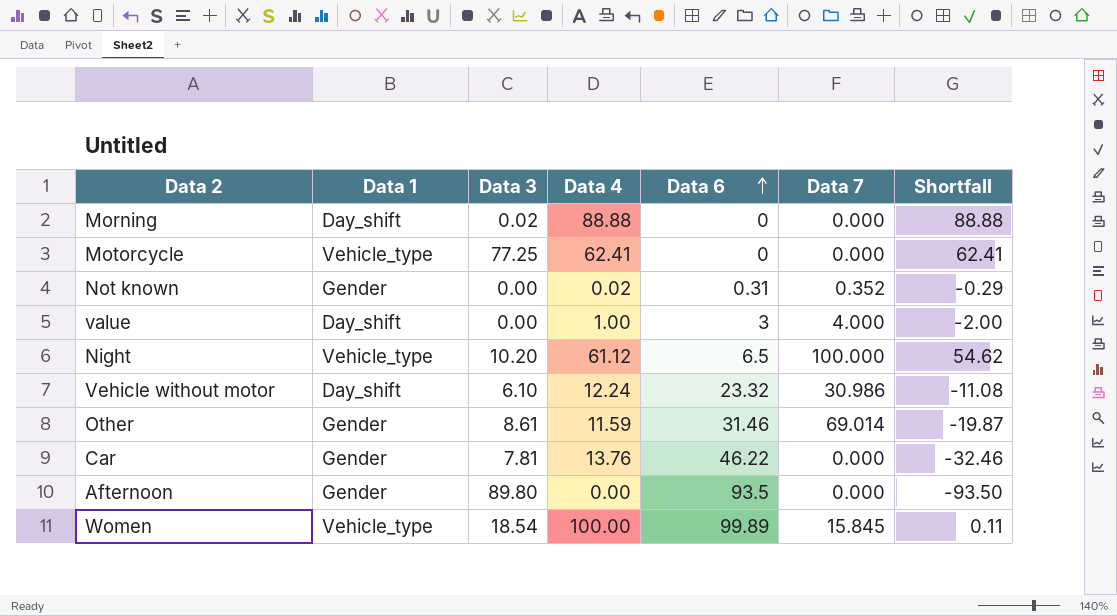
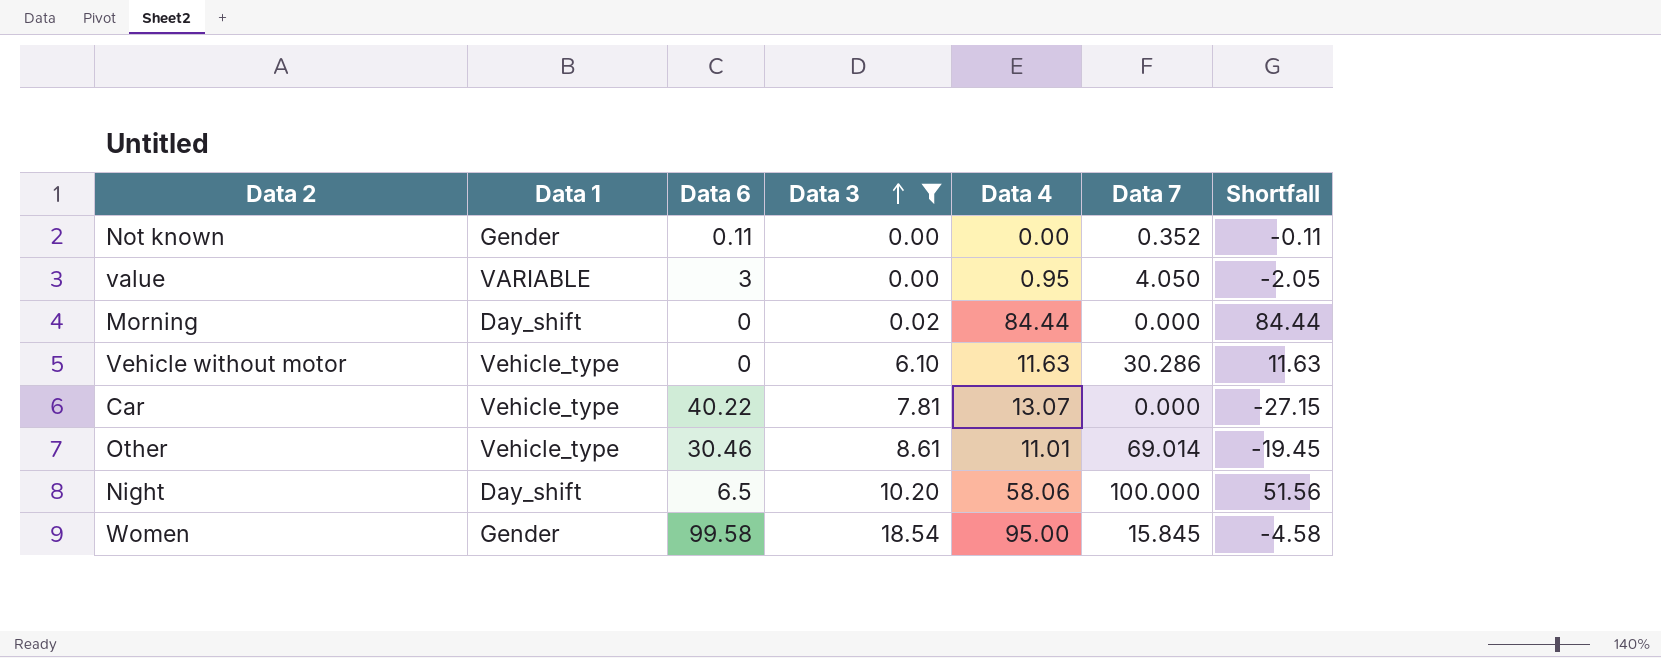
filter: none -> Data 3 <= 18.54
row order: Data 6 ascending -> Data 3 ascending
column Data 6 | position: 5 -> 3
Not known | Data 6: 0.31 -> 0.11
Not known | Data 4: 0.02 -> 0.00
Not known | Shortfall: -0.29 -> -0.11
value | Data 1: Day_shift -> VARIABLE
value | Data 4: 1.00 -> 0.95
value | Data 7: 4.000 -> 4.050
value | Shortfall: -2.00 -> -2.05
Morning | Data 4: 88.88 -> 84.44
Morning | Shortfall: 88.88 -> 84.44
Vehicle without motor | Data 1: Day_shift -> Vehicle_type
Vehicle without motor | Data 6: 23.32 -> 0
Vehicle without motor | Data 4: 12.24 -> 11.63
Vehicle without motor | Data 7: 30.986 -> 30.286
Vehicle without motor | Shortfall: -11.08 -> 11.63
Car | Data 1: Gender -> Vehicle_type
Car | Data 6: 46.22 -> 40.22
Car | Data 4: 13.76 -> 13.07
Car | Shortfall: -32.46 -> -27.15
Other | Data 1: Gender -> Vehicle_type
Other | Data 6: 31.46 -> 30.46
Other | Data 4: 11.59 -> 11.01
Other | Shortfall: -19.87 -> -19.45
Night | Data 1: Vehicle_type -> Day_shift
Night | Data 4: 61.12 -> 58.06
Night | Shortfall: 54.62 -> 51.56
Women | Data 1: Vehicle_type -> Gender
Women | Data 6: 99.89 -> 99.58
Women | Data 4: 100.00 -> 95.00
Women | Shortfall: 0.11 -> -4.58

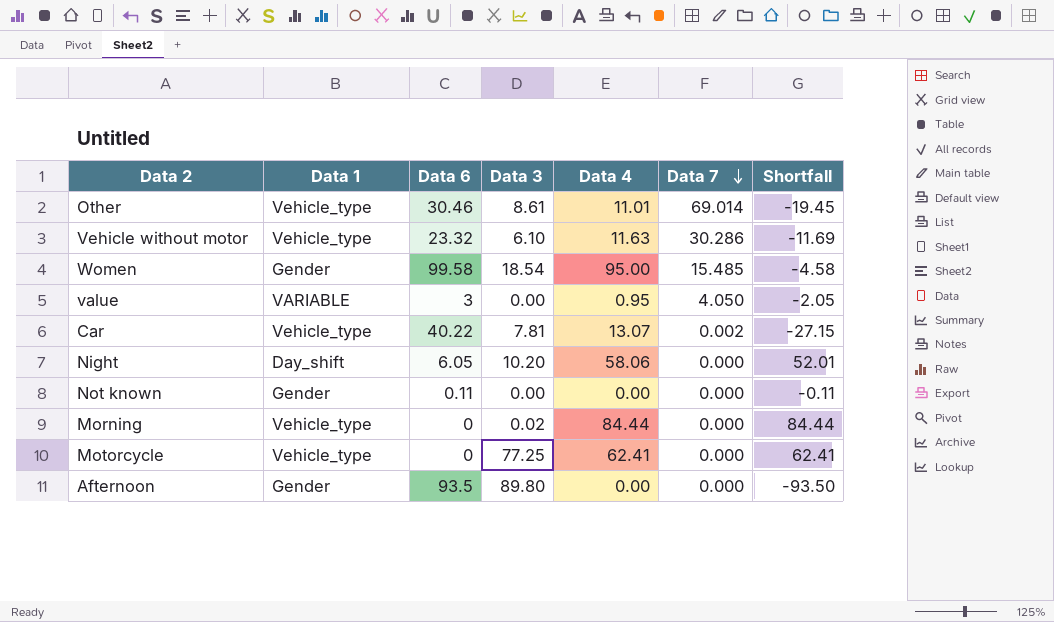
filter: Data 3 <= 18.54 -> none
row order: Data 3 ascending -> Data 7 descending
Vehicle without motor | Data 6: 0 -> 23.32
Vehicle without motor | Shortfall: 11.63 -> -11.69
Women | Data 7: 15.845 -> 15.485
Car | Data 7: 0.000 -> 0.002
Night | Data 6: 6.5 -> 6.05
Night | Data 7: 100.000 -> 0.000
Night | Shortfall: 51.56 -> 52.01
Not known | Data 7: 0.352 -> 0.000
Morning | Data 1: Day_shift -> Vehicle_type

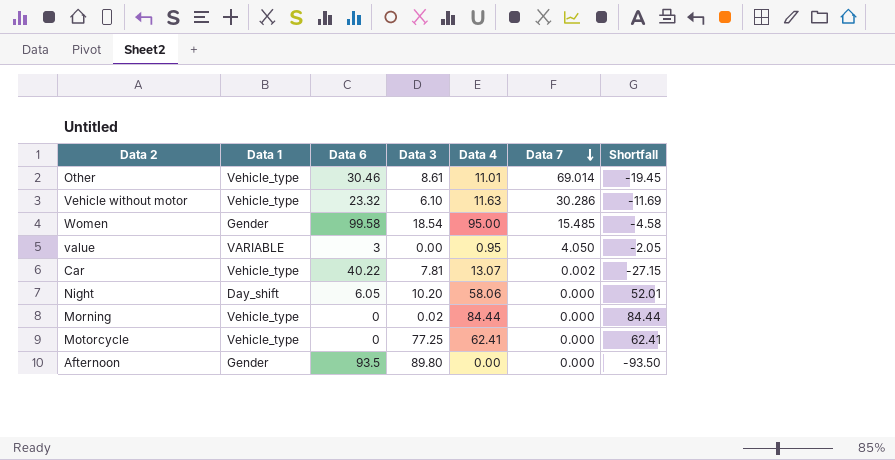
row Not known: Gender | 0.11 | 0.00 | 0.00 | 0.000 | -0.11 -> none

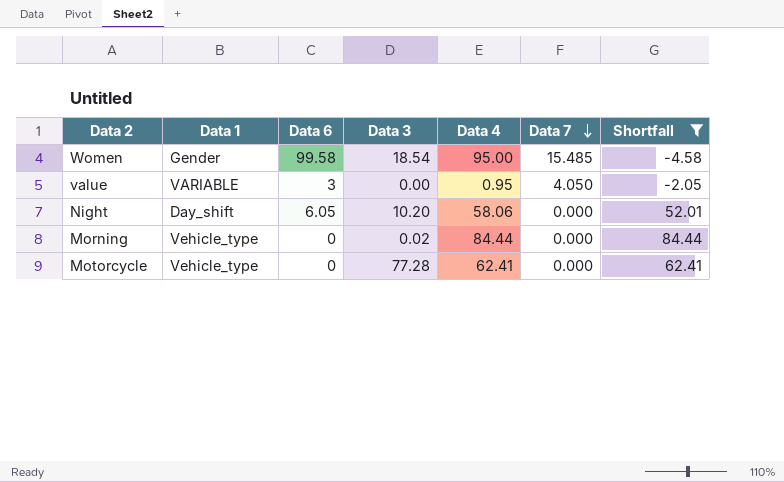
filter: none -> Shortfall >= -4.58
Motorcycle | Data 3: 77.25 -> 77.28

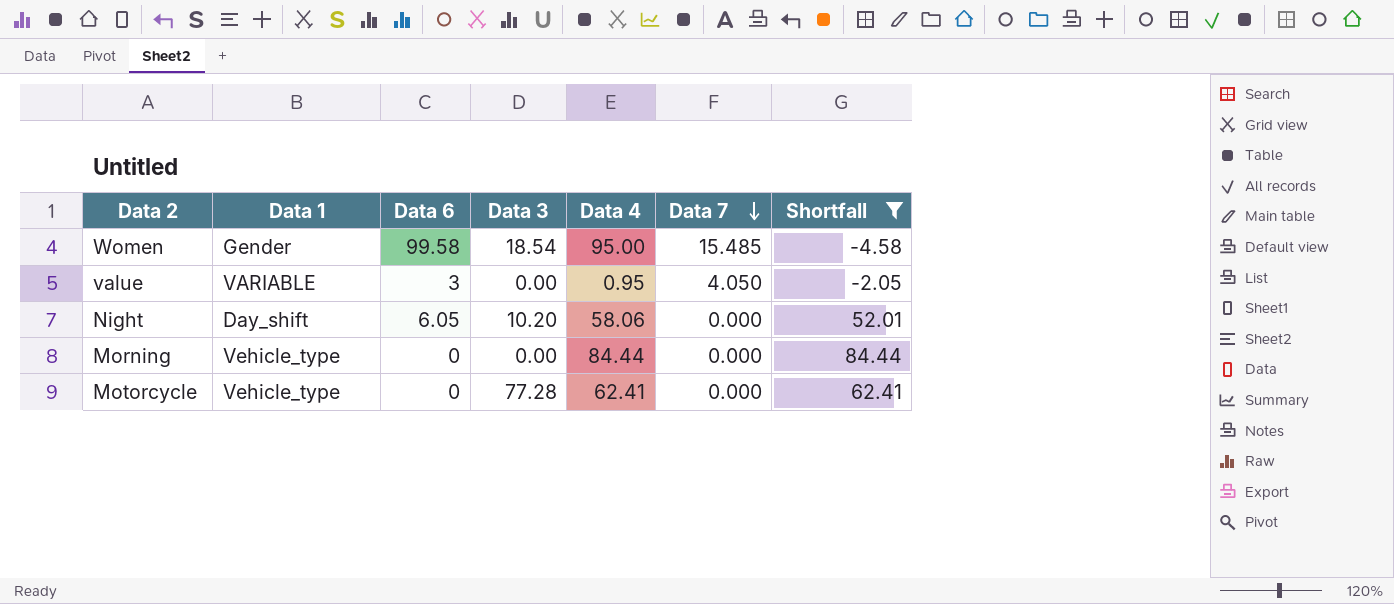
Morning | Data 3: 0.02 -> 0.00

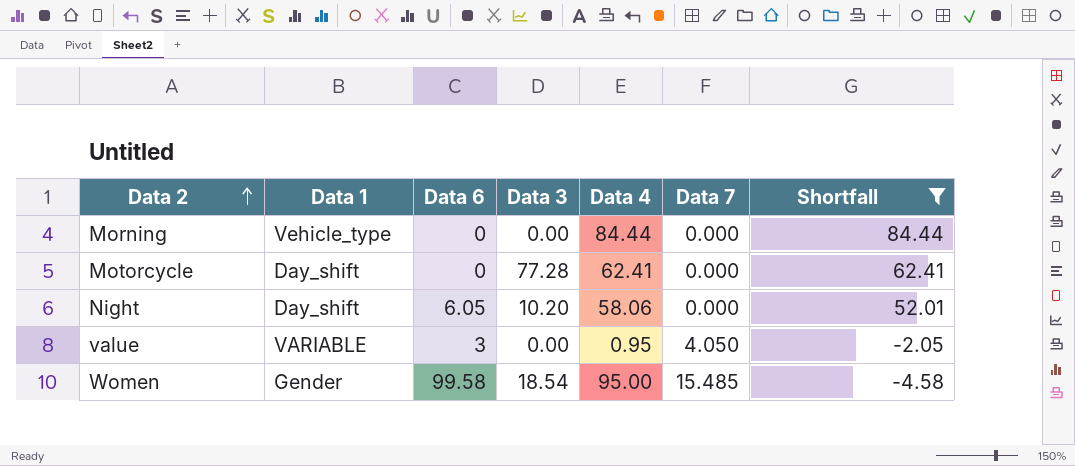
row order: Data 7 descending -> Data 2 ascending
Motorcycle | Data 1: Vehicle_type -> Day_shift

